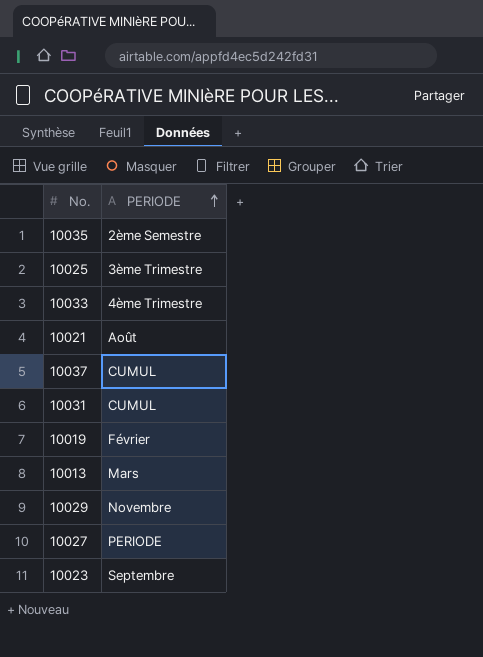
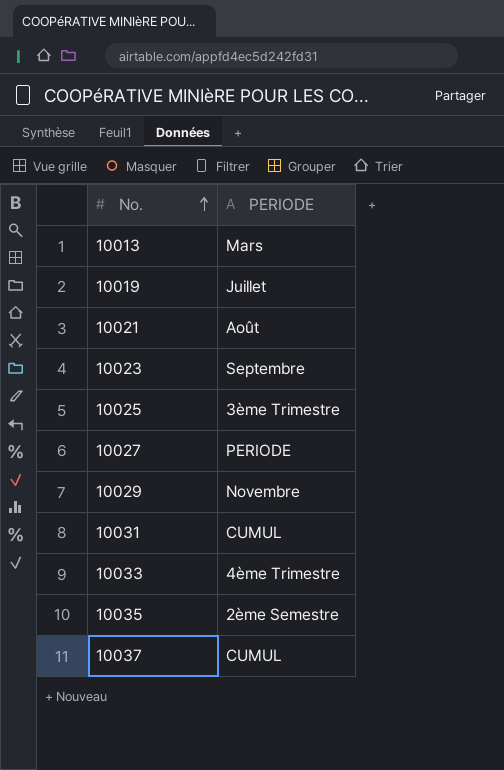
row order: PERIODE ascending -> No. ascending
10019 | PERIODE: Février -> Juillet

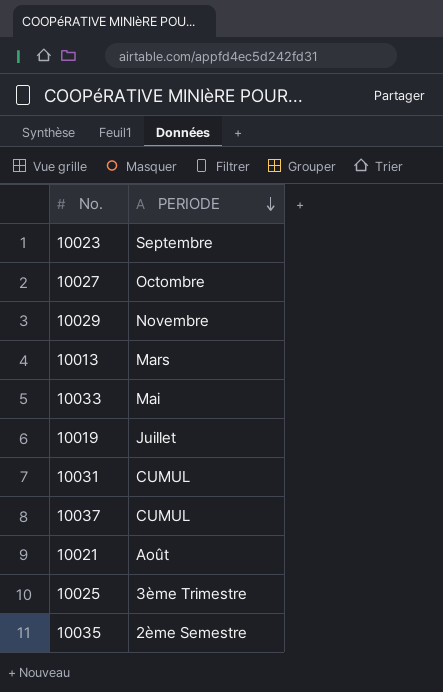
row order: No. ascending -> PERIODE descending
10027 | PERIODE: PERIODE -> Octombre
10033 | PERIODE: 4ème Trimestre -> Mai

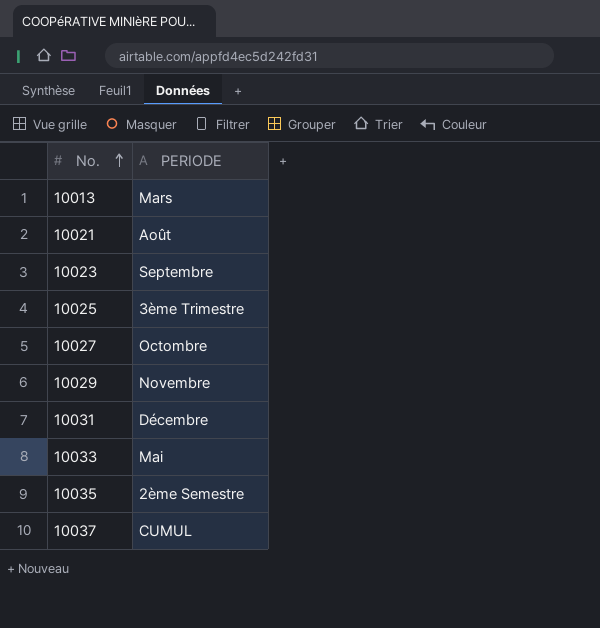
row order: PERIODE descending -> No. ascending
row 10019: Juillet -> none
10031 | PERIODE: CUMUL -> Décembre

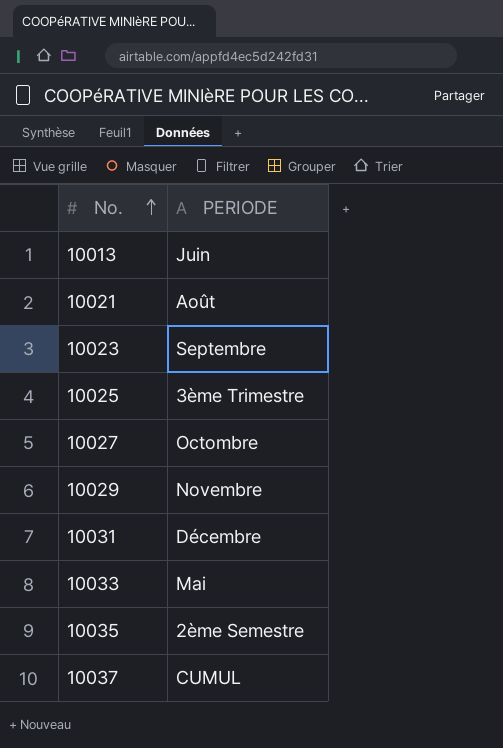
10013 | PERIODE: Mars -> Juin

